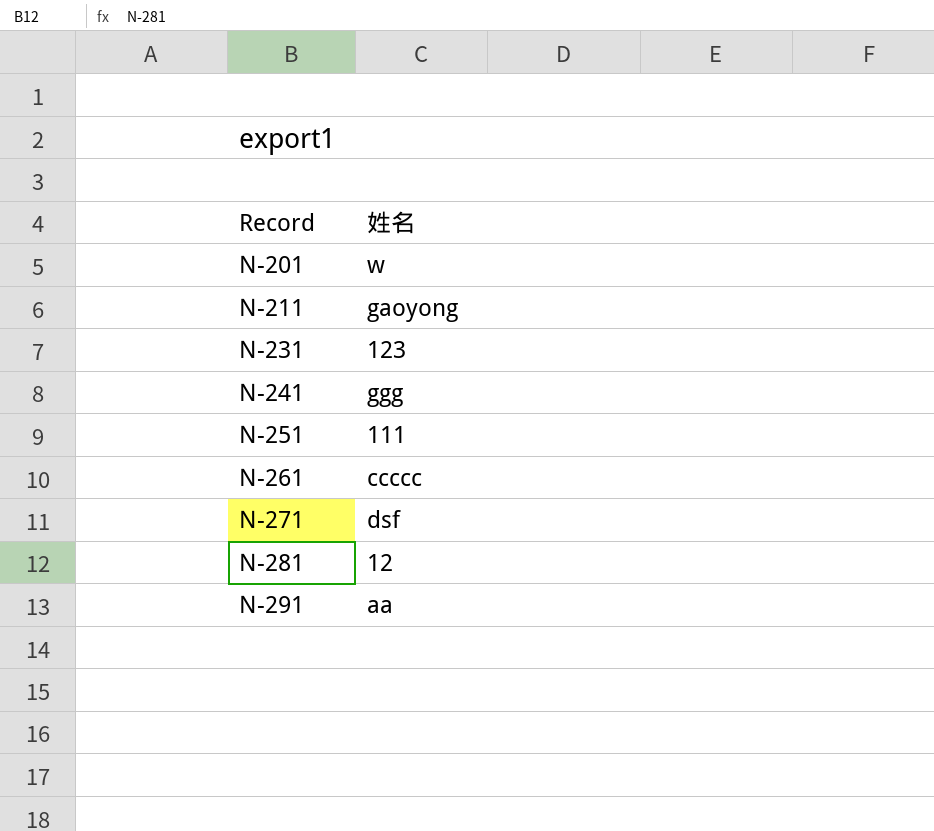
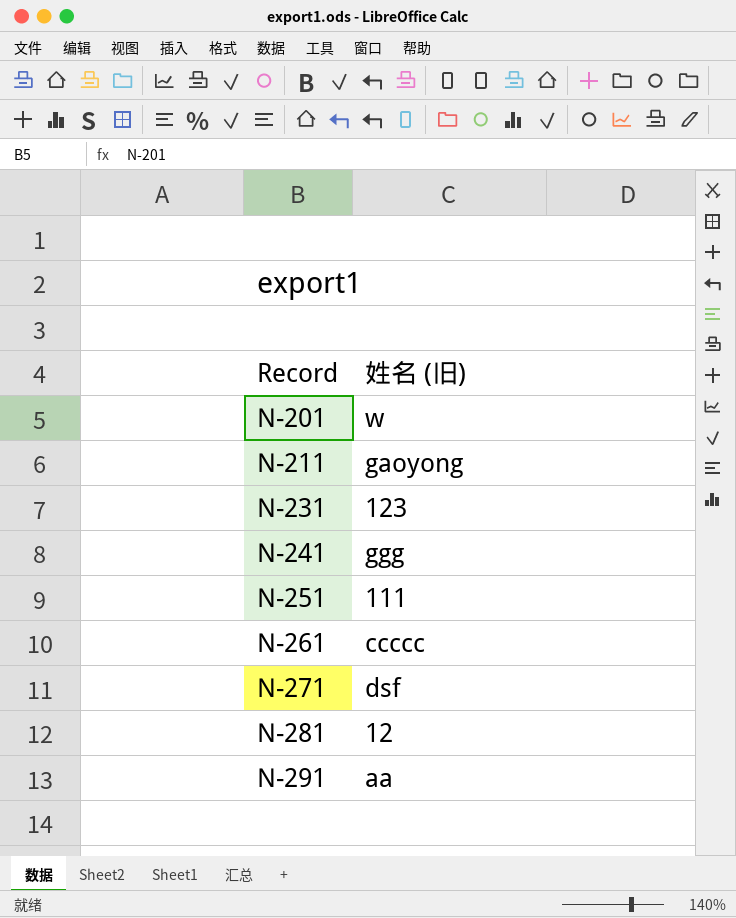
column name: 姓名 -> 姓名 (旧)

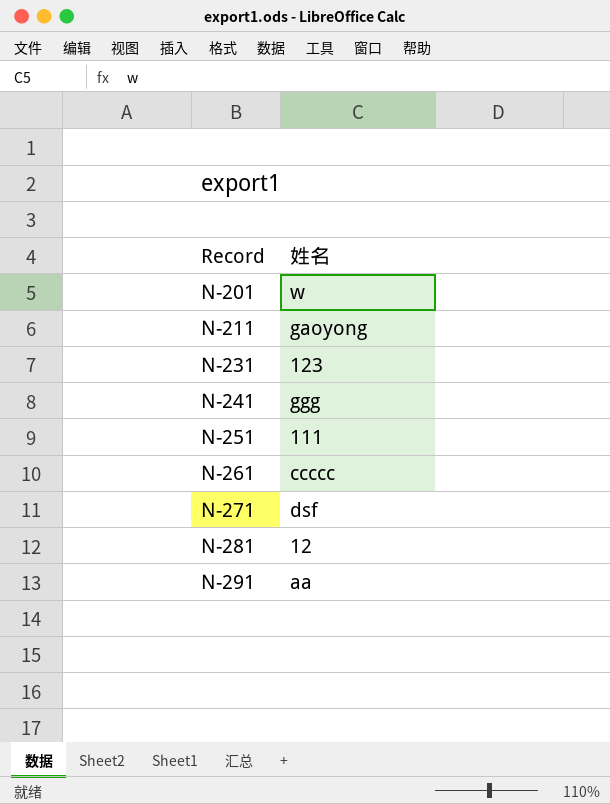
column name: 姓名 (旧) -> 姓名

